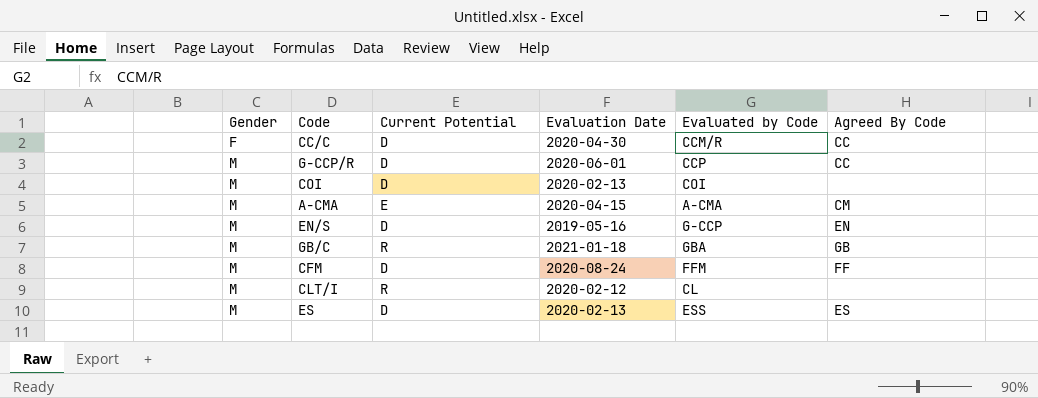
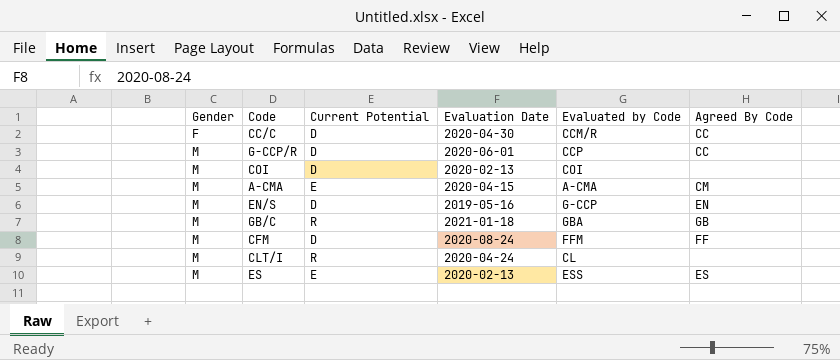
CLT/I | Evaluation Date: 2020-02-12 -> 2020-04-24
ES | Current Potential: D -> E

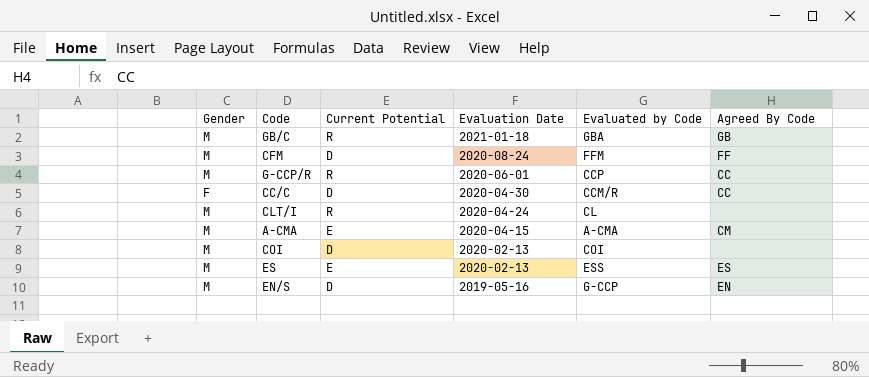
row order: Gender ascending -> Evaluation Date descending
G-CCP/R | Current Potential: D -> R

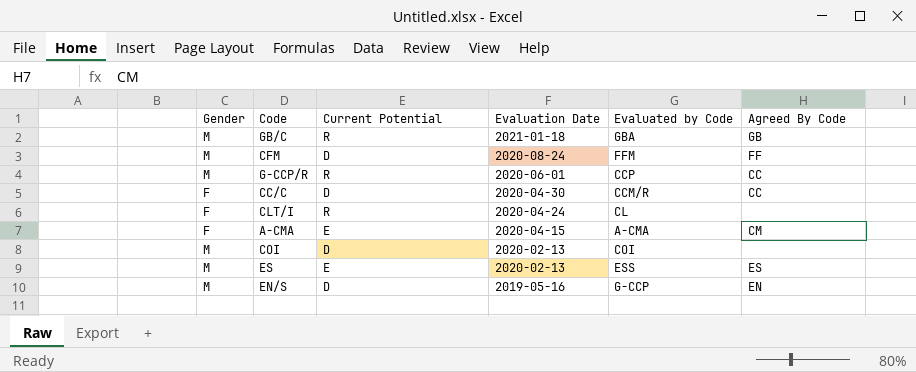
CLT/I | Gender: M -> F
A-CMA | Gender: M -> F

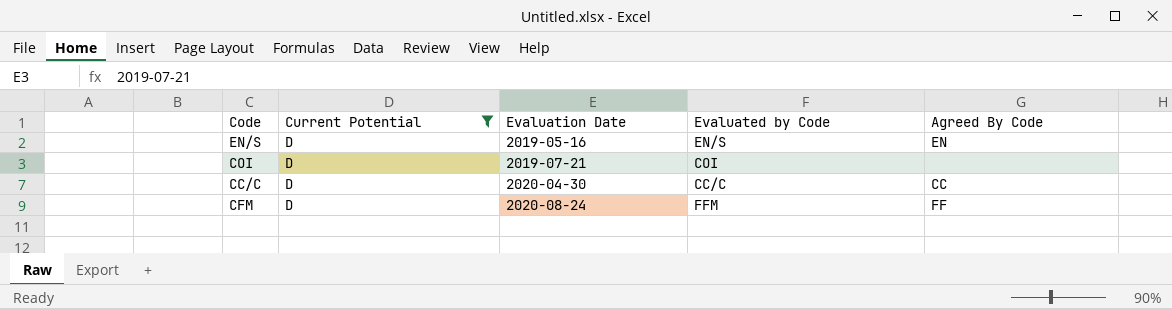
filter: none -> Current Potential = D
row order: Evaluation Date descending -> Evaluation Date ascending
column Gender | position: 1 -> none
EN/S | Evaluated by Code: G-CCP -> EN/S
COI | Evaluation Date: 2020-02-13 -> 2019-07-21
CC/C | Evaluated by Code: CCM/R -> CC/C

